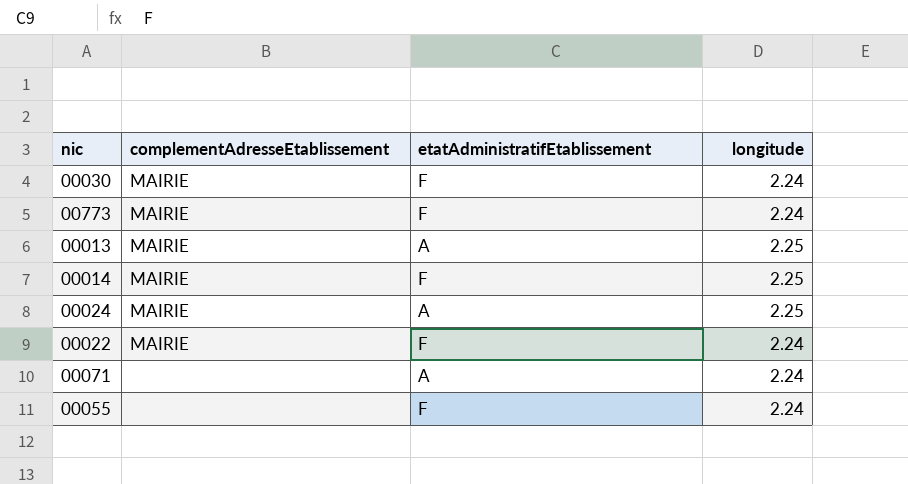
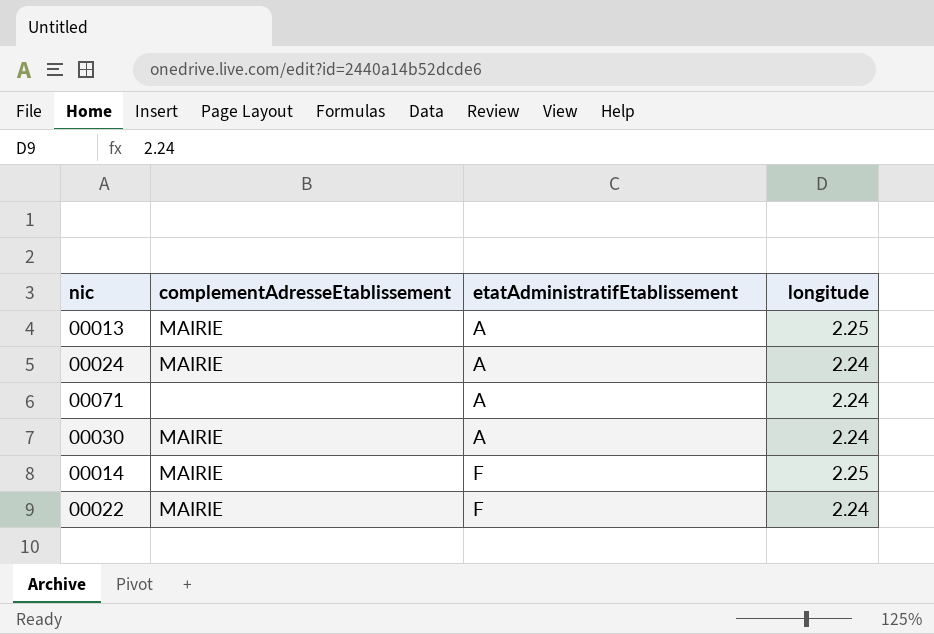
row order: none -> etatAdministratifEtablissement ascending
row 00773: MAIRIE | F | 2.24 -> none
row 00055: none | F | 2.24 -> none
00024 | longitude: 2.25 -> 2.24
00030 | etatAdministratifEtablissement: F -> A

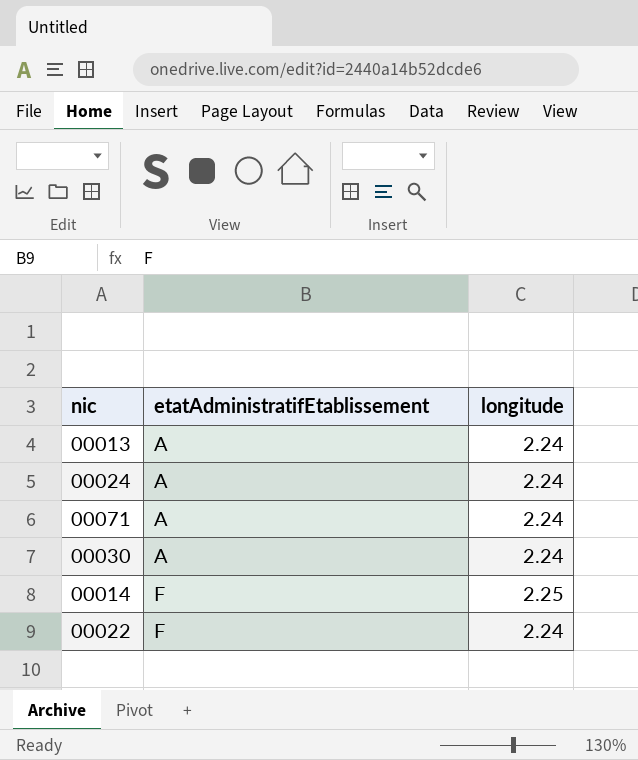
column complementAdresseEtablissement | position: 2 -> none
00013 | longitude: 2.25 -> 2.24

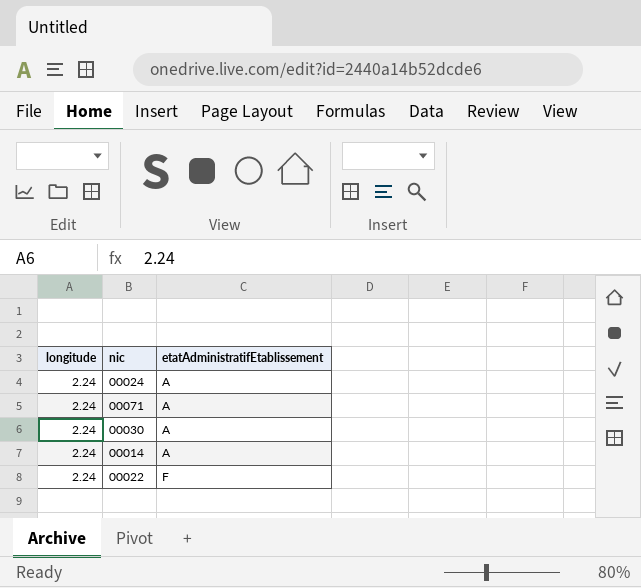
column longitude | position: 3 -> 1
row 00013: A | 2.24 -> none
00014 | longitude: 2.25 -> 2.24
00014 | etatAdministratifEtablissement: F -> A

